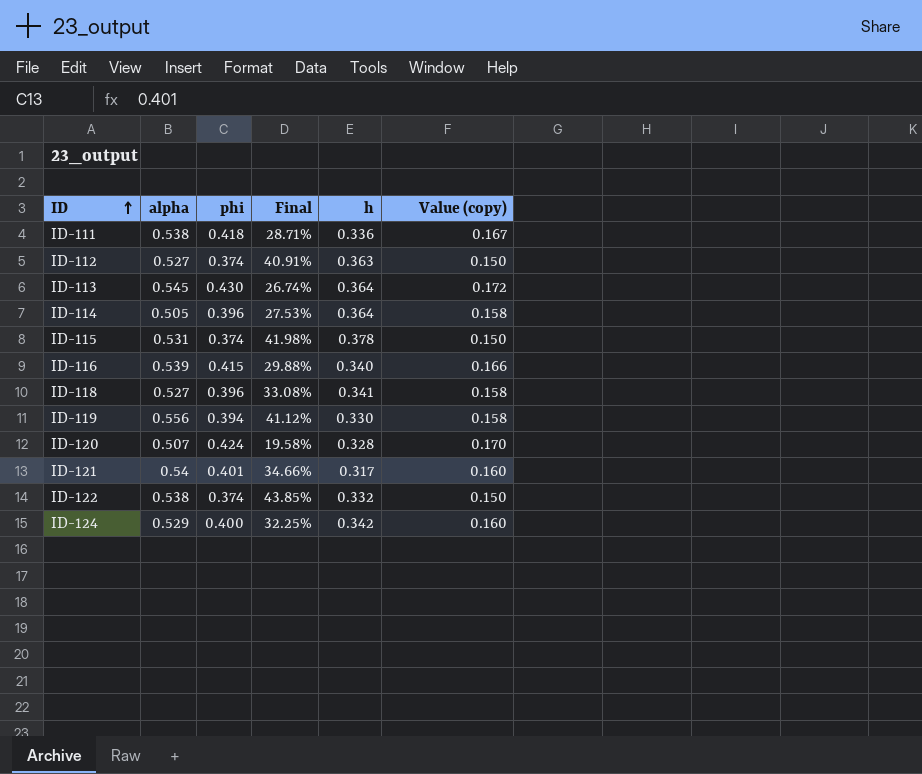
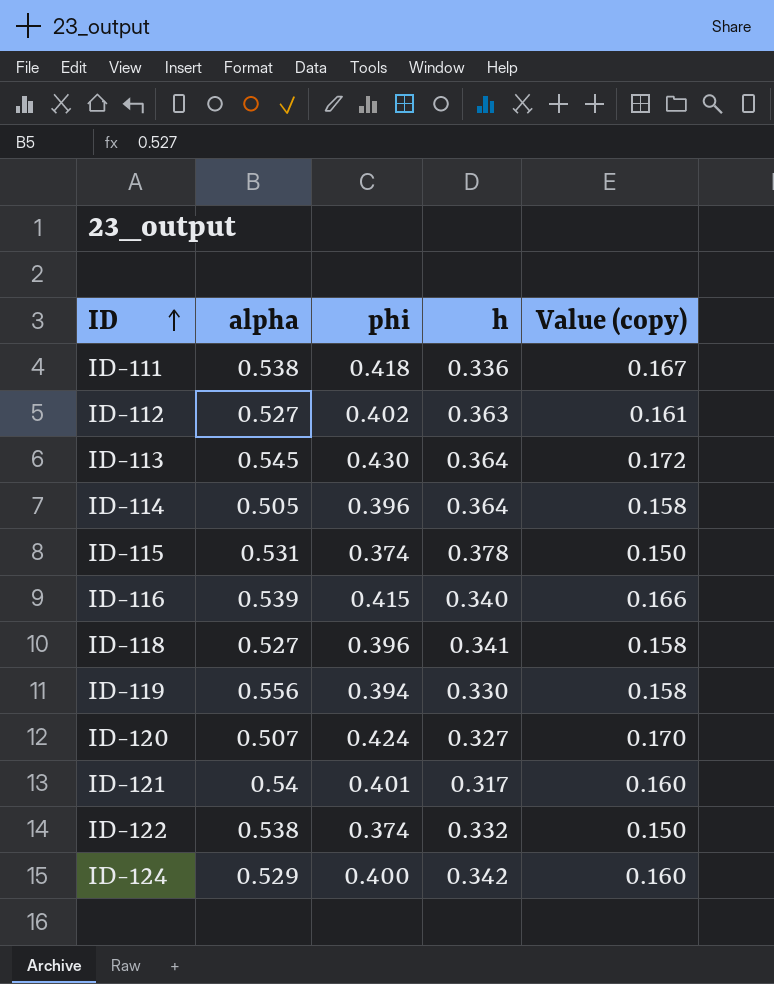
column Final | formula: ([alpha] - [phi]) / [phi] -> none
ID-112 | phi: 0.374 -> 0.402
ID-112 | Value (copy): 0.150 -> 0.161
ID-120 | h: 0.328 -> 0.327

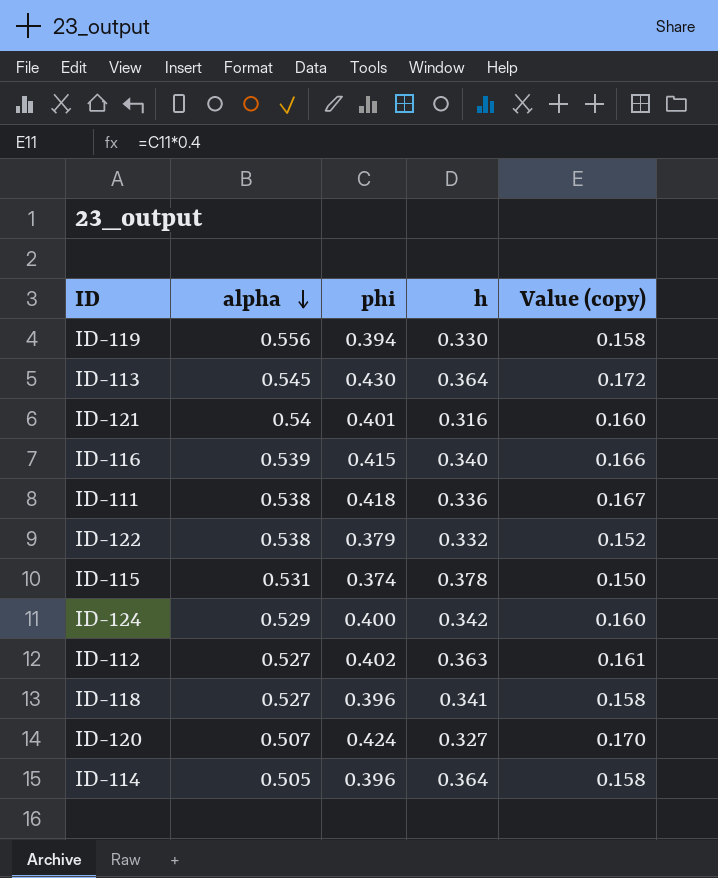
row order: ID ascending -> alpha descending
ID-121 | h: 0.317 -> 0.316
ID-122 | phi: 0.374 -> 0.379
ID-122 | Value (copy): 0.150 -> 0.152

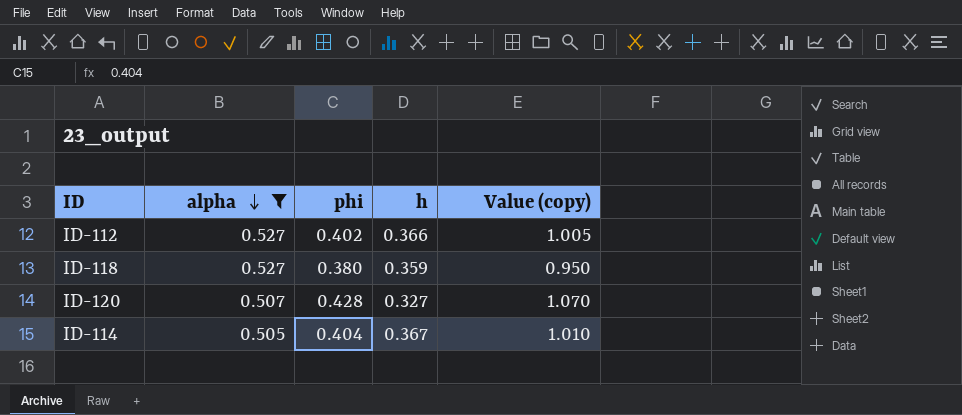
filter: none -> alpha <= 0.527
column Value (copy) | formula: [phi] * 0.4 -> [phi] * 2.5
ID-112 | h: 0.363 -> 0.366
ID-118 | phi: 0.396 -> 0.380
ID-118 | h: 0.341 -> 0.359
ID-120 | phi: 0.424 -> 0.428
ID-114 | phi: 0.396 -> 0.404
ID-114 | h: 0.364 -> 0.367

